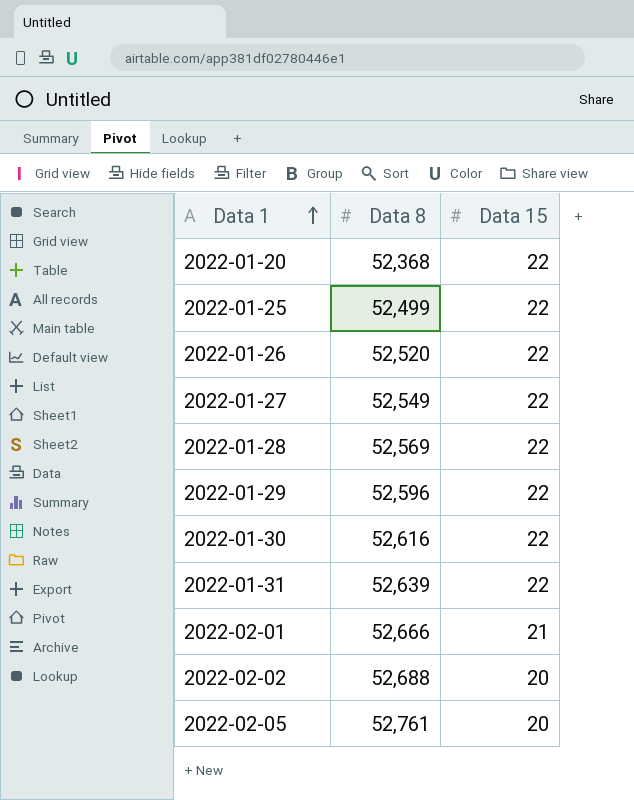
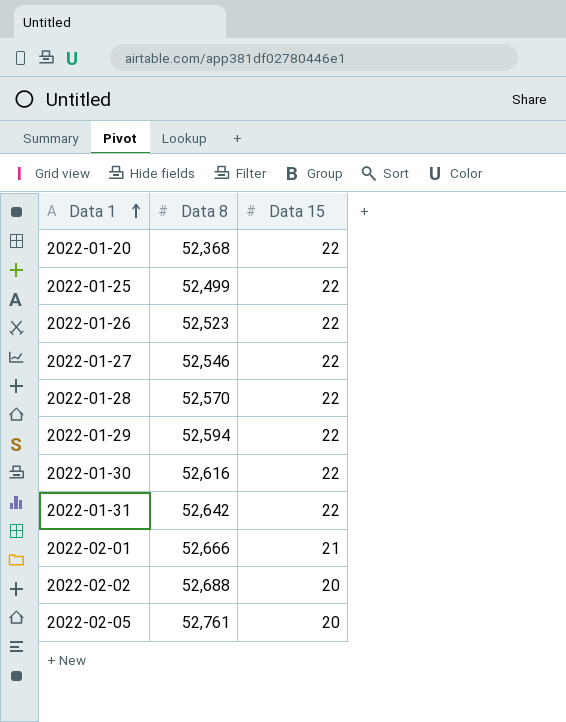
2022-01-26 | Data 8: 52,520 -> 52,523
2022-01-27 | Data 8: 52,549 -> 52,546
2022-01-28 | Data 8: 52,569 -> 52,570
2022-01-29 | Data 8: 52,596 -> 52,594
2022-01-31 | Data 8: 52,639 -> 52,642

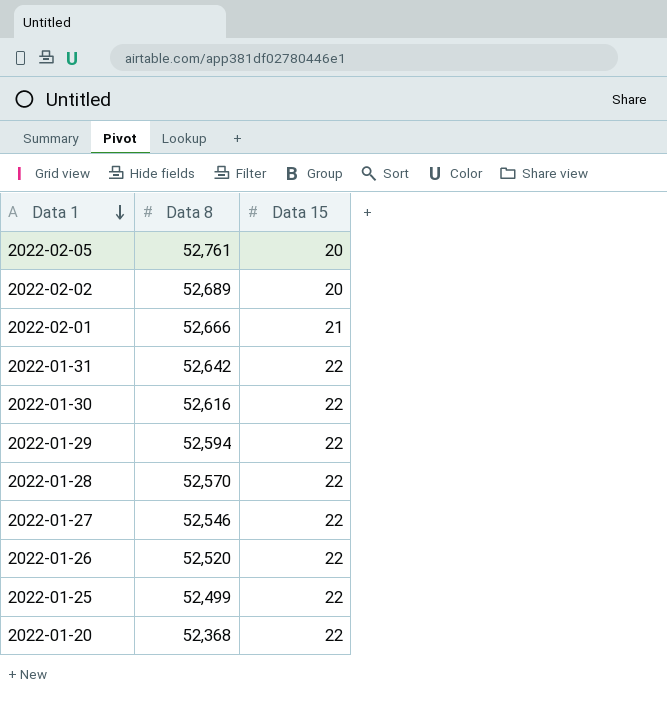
row order: Data 1 ascending -> Data 1 descending
2022-02-02 | Data 8: 52,688 -> 52,689
2022-01-26 | Data 8: 52,523 -> 52,520

